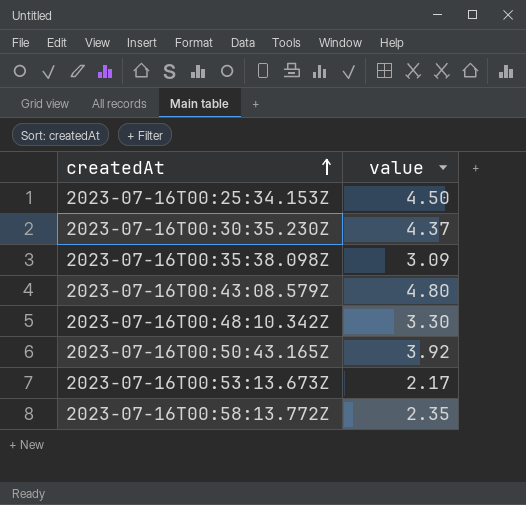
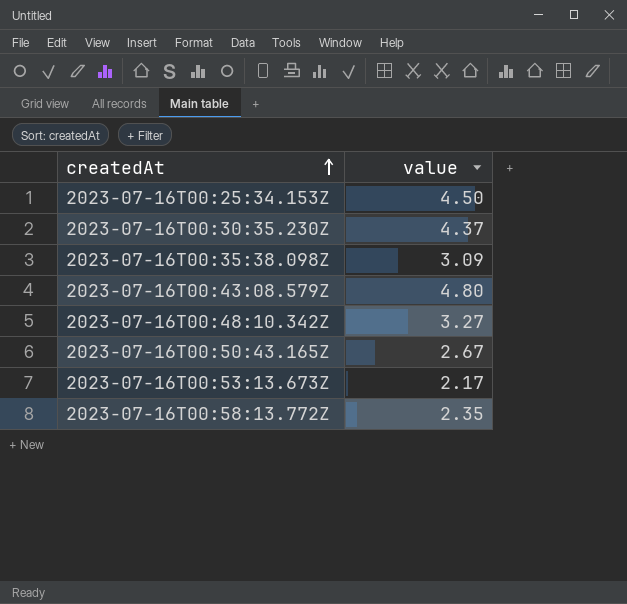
2023-07-16T00:48:10.342Z | value: 3.30 -> 3.27
2023-07-16T00:50:43.165Z | value: 3.92 -> 2.67

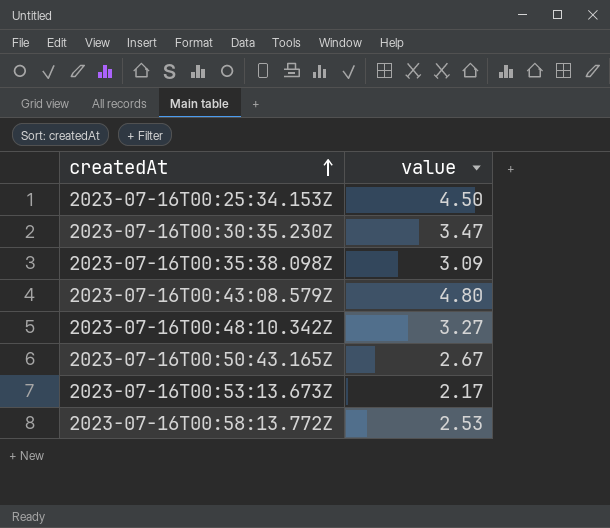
2023-07-16T00:30:35.230Z | value: 4.37 -> 3.47
2023-07-16T00:58:13.772Z | value: 2.35 -> 2.53

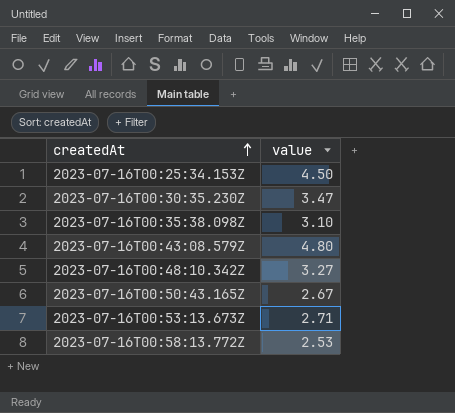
2023-07-16T00:35:38.098Z | value: 3.09 -> 3.10
2023-07-16T00:53:13.673Z | value: 2.17 -> 2.71

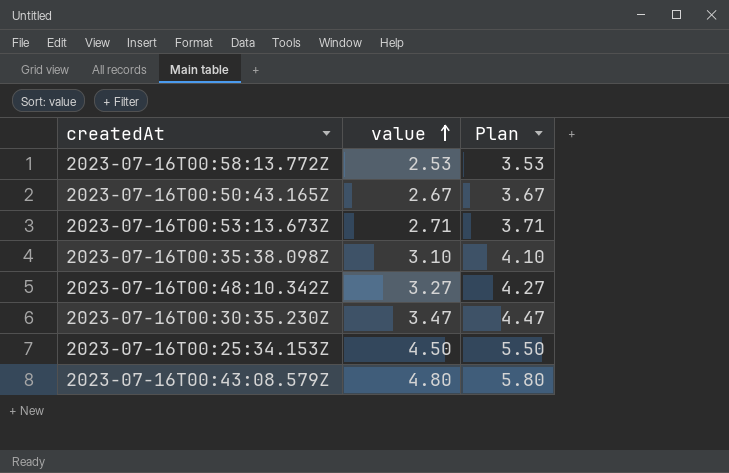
row order: createdAt ascending -> value ascending
column Plan | formula: none -> [value] + 1

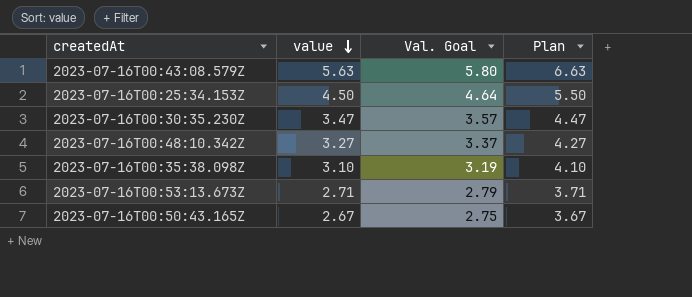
row order: value ascending -> value descending
column Val. Goal | formula: none -> [value] * 1.03
row 2023-07-16T00:58:13.772Z: 2.53 | 3.53 -> none
2023-07-16T00:43:08.579Z | value: 4.80 -> 5.63
2023-07-16T00:43:08.579Z | Plan: 5.80 -> 6.63

